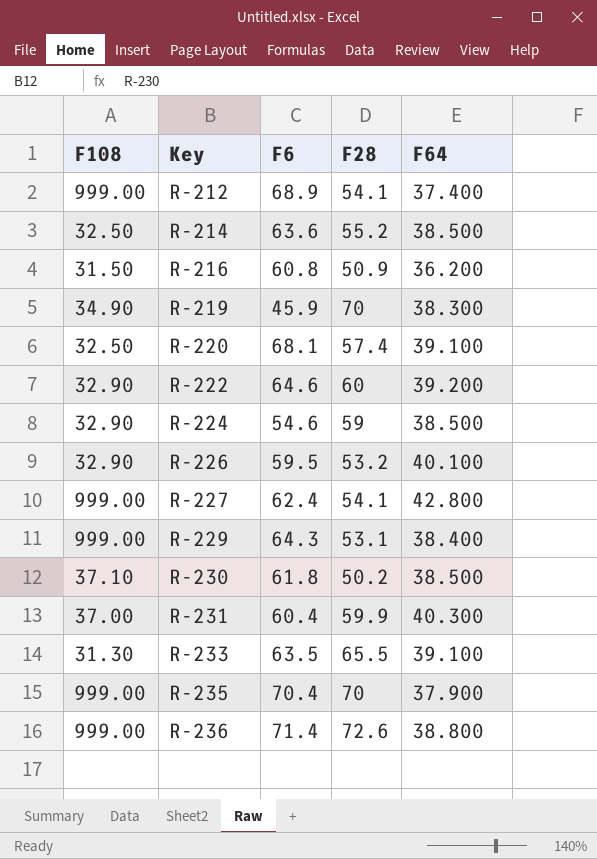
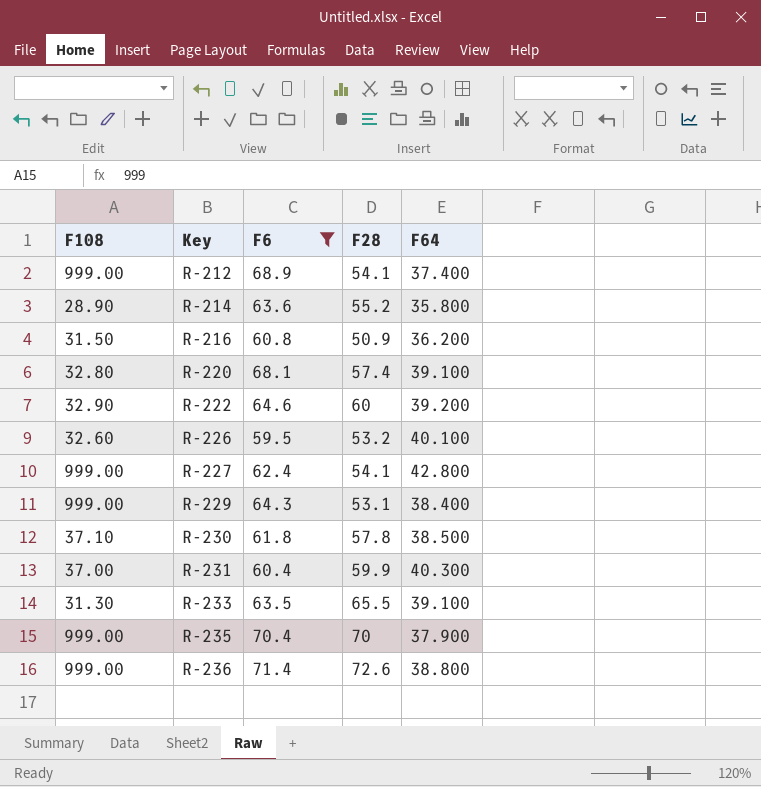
filter: none -> F6 >= 59.5
R-214 | F108: 32.50 -> 28.90
R-214 | F64: 38.500 -> 35.800
R-220 | F108: 32.50 -> 32.80
R-226 | F108: 32.90 -> 32.60
R-230 | F28: 50.2 -> 57.8

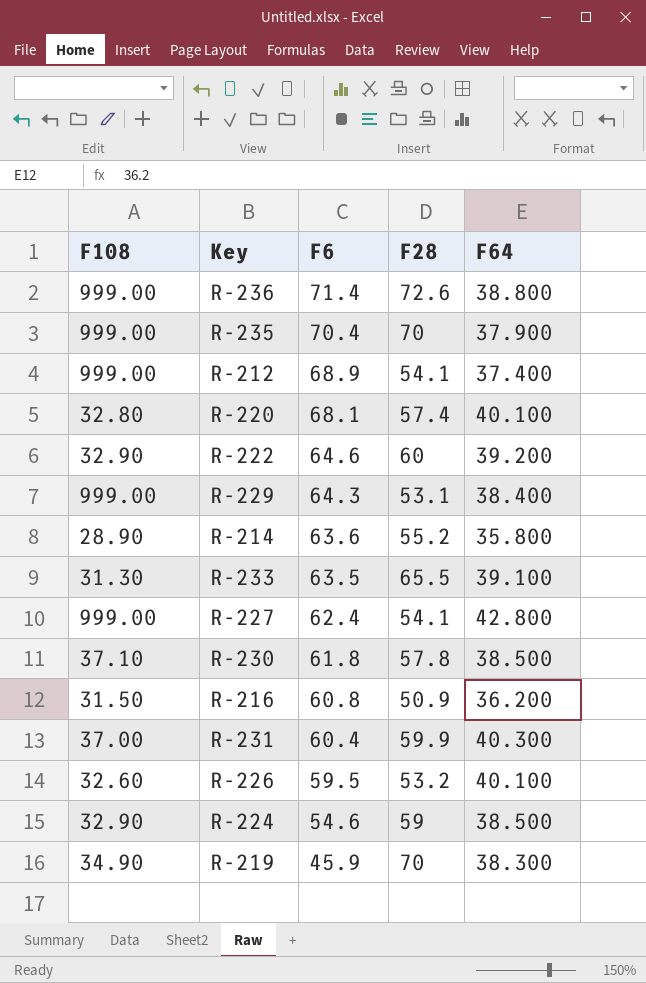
filter: F6 >= 59.5 -> none
row order: Key ascending -> F6 descending
R-220 | F64: 39.100 -> 40.100

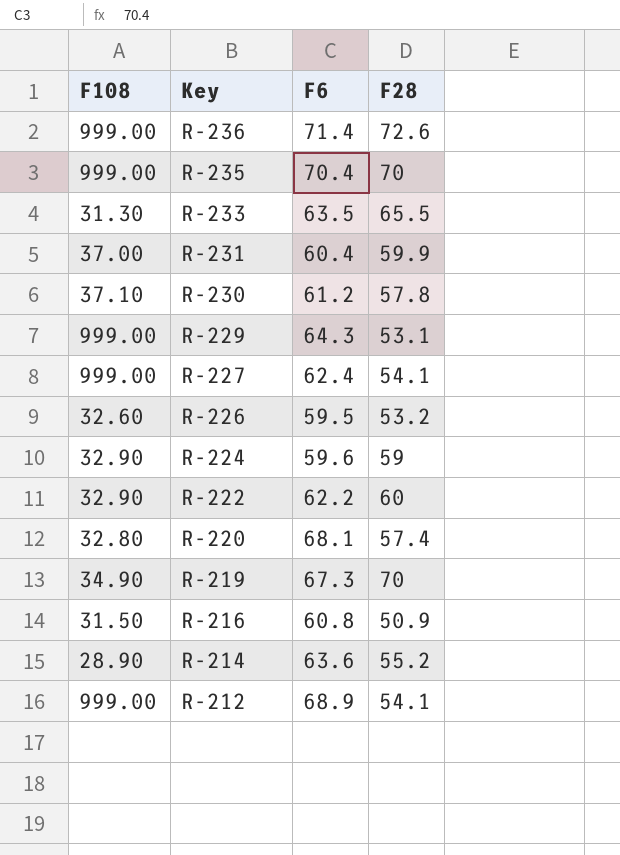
row order: F6 descending -> Key descending
column F64 | position: 5 -> none
R-230 | F6: 61.8 -> 61.2
R-224 | F6: 54.6 -> 59.6
R-222 | F6: 64.6 -> 62.2
R-219 | F6: 45.9 -> 67.3

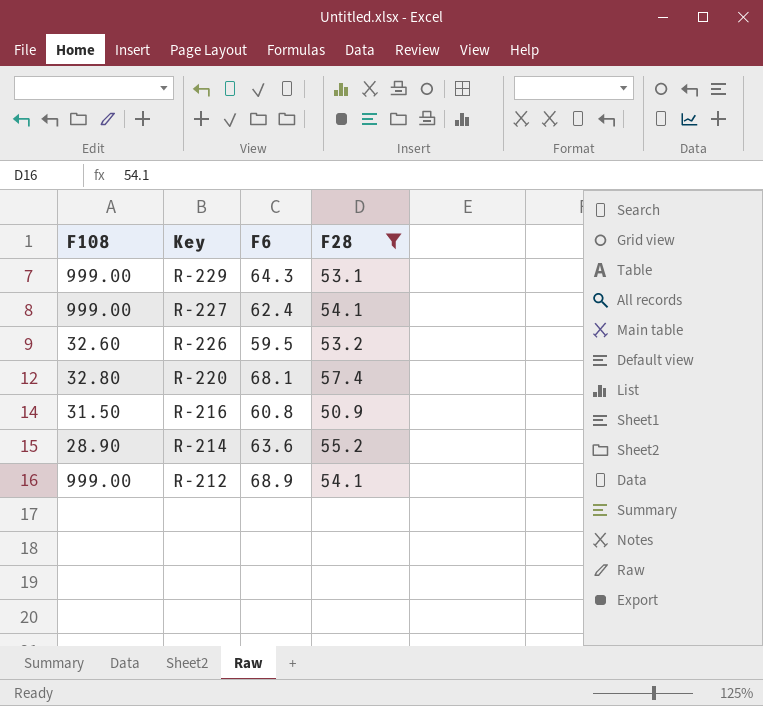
filter: none -> F28 <= 57.4

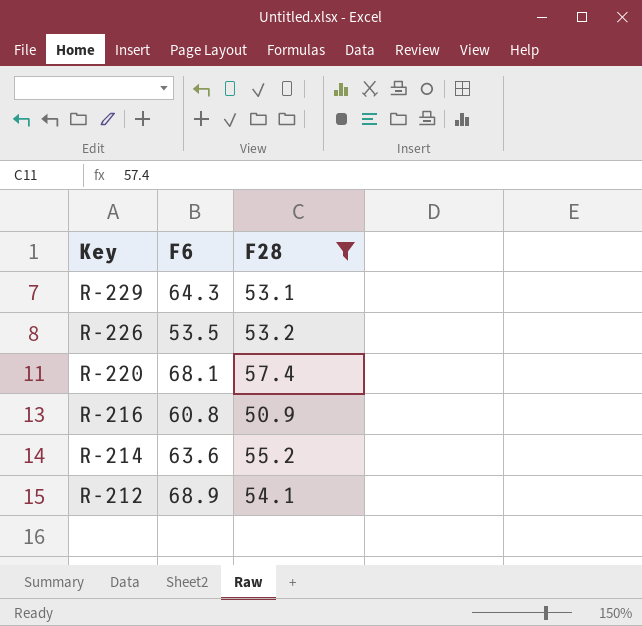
column F108 | position: 1 -> none
row R-227: 999.00 | 62.4 | 54.1 -> none
R-226 | F6: 59.5 -> 53.5

